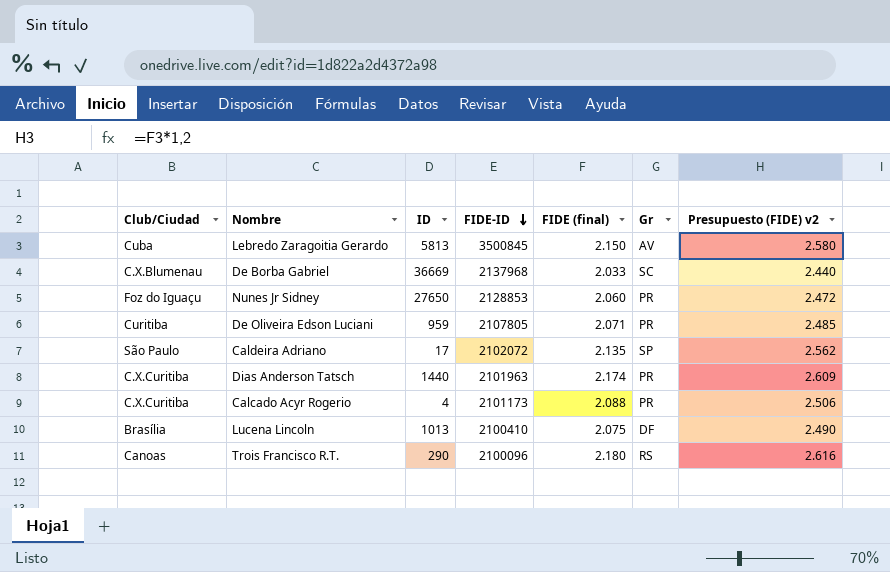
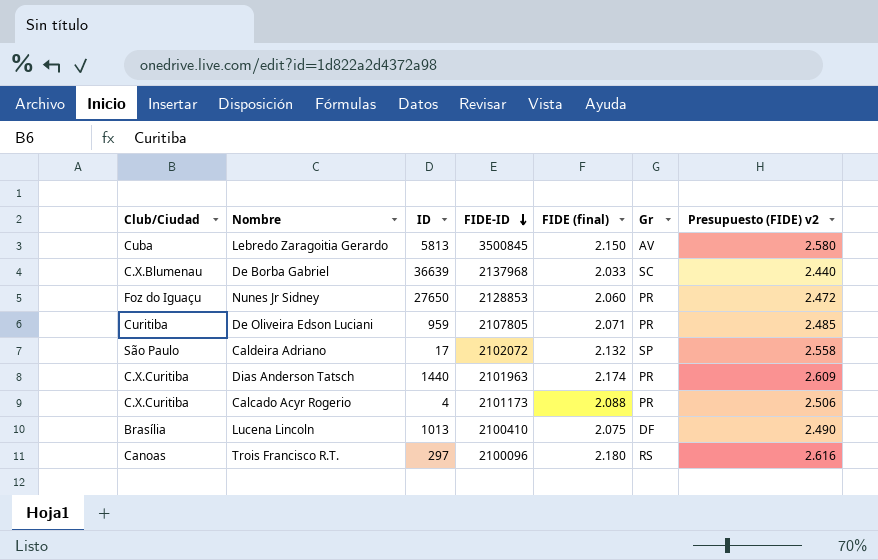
De Borba Gabriel | ID: 36669 -> 36639
Caldeira Adriano | FIDE (final): 2.135 -> 2.132
Caldeira Adriano | Presupuesto (FIDE) v2: 2.562 -> 2.558
Trois Francisco R.T. | ID: 290 -> 297

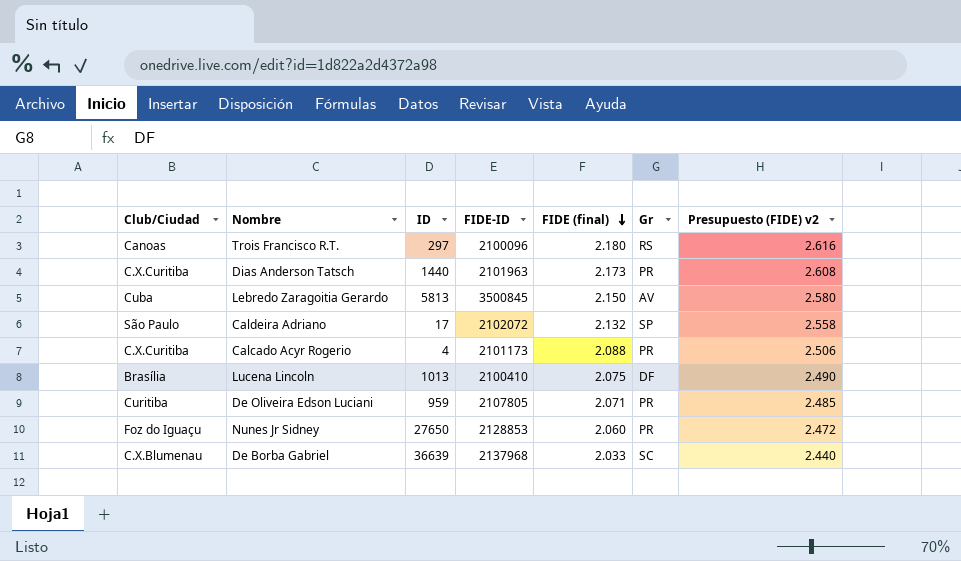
row order: FIDE-ID descending -> FIDE (final) descending
Dias Anderson Tatsch | FIDE (final): 2.174 -> 2.173
Dias Anderson Tatsch | Presupuesto (FIDE) v2: 2.609 -> 2.608

